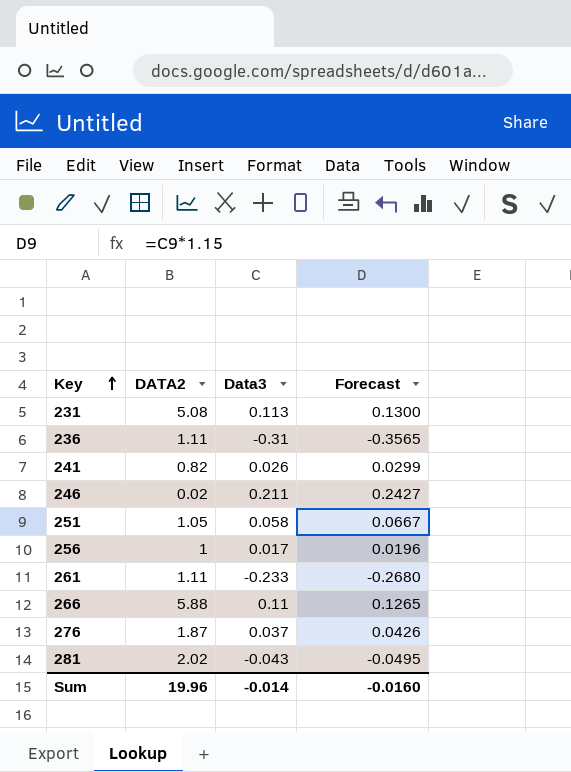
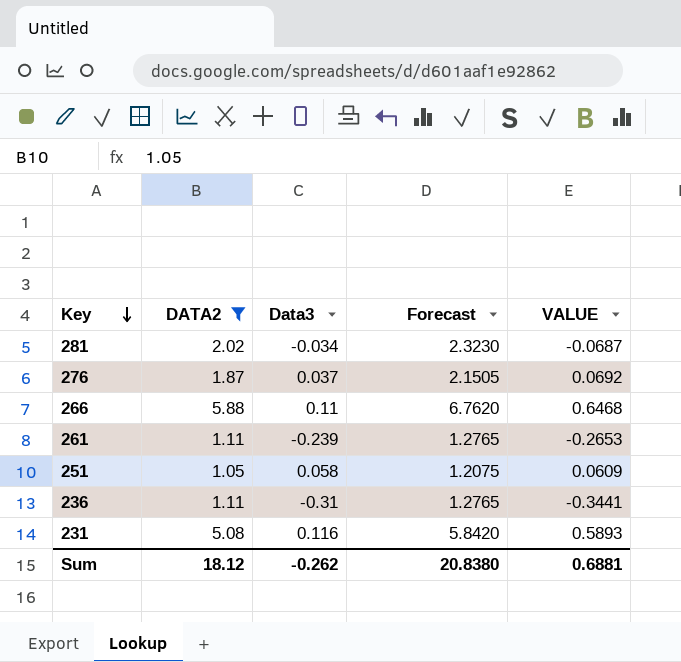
filter: none -> DATA2 >= 1.05
row order: Key ascending -> Key descending
column Forecast | formula: [Data3] * 1.15 -> [DATA2] * 1.15
column VALUE | formula: none -> [DATA2] * [Data3]
281 | Data3: -0.043 -> -0.034
261 | Data3: -0.233 -> -0.239
231 | Data3: 0.113 -> 0.116
Sum | DATA2: 19.96 -> 18.12
Sum | Data3: -0.014 -> -0.262
Sum | Forecast: -0.0160 -> 20.8380

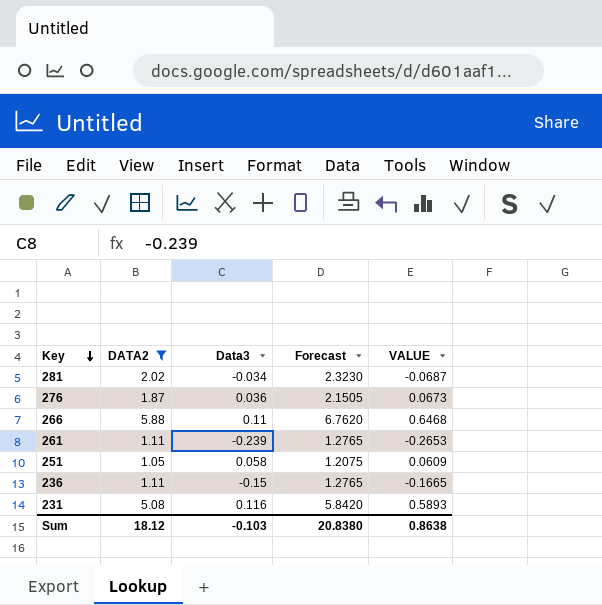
276 | Data3: 0.037 -> 0.036
276 | VALUE: 0.0692 -> 0.0673
236 | Data3: -0.31 -> -0.15
236 | VALUE: -0.3441 -> -0.1665
Sum | Data3: -0.262 -> -0.103
Sum | VALUE: 0.6881 -> 0.8638

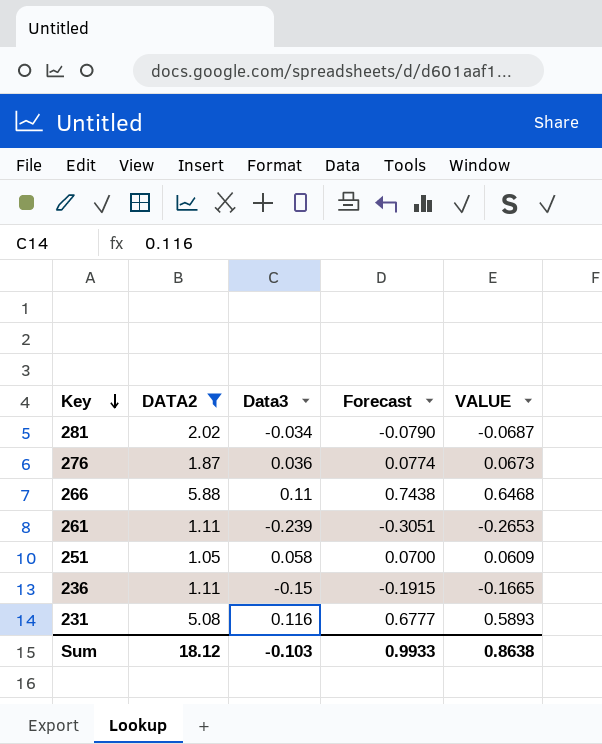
column Forecast | formula: [DATA2] * 1.15 -> [VALUE] * 1.15
Sum | Forecast: 20.8380 -> 0.9933

